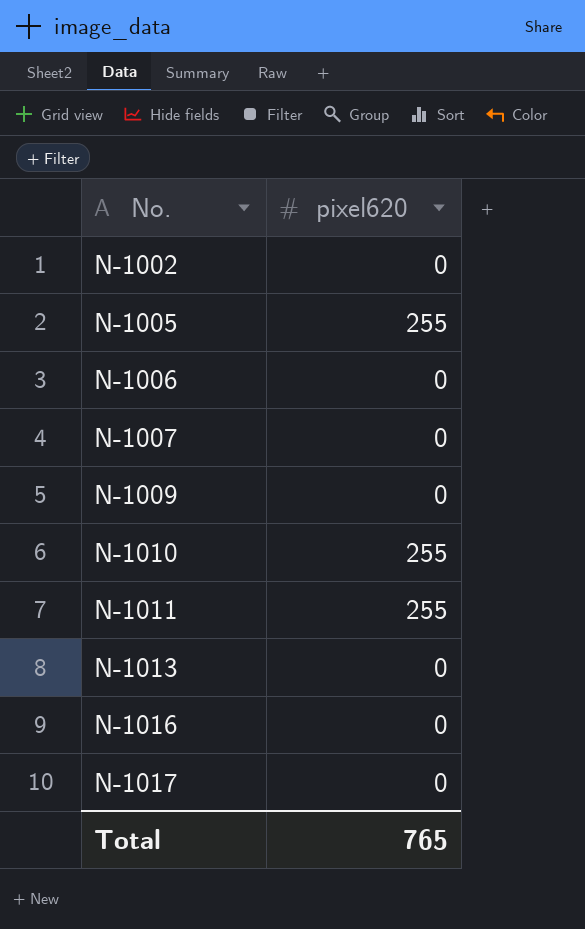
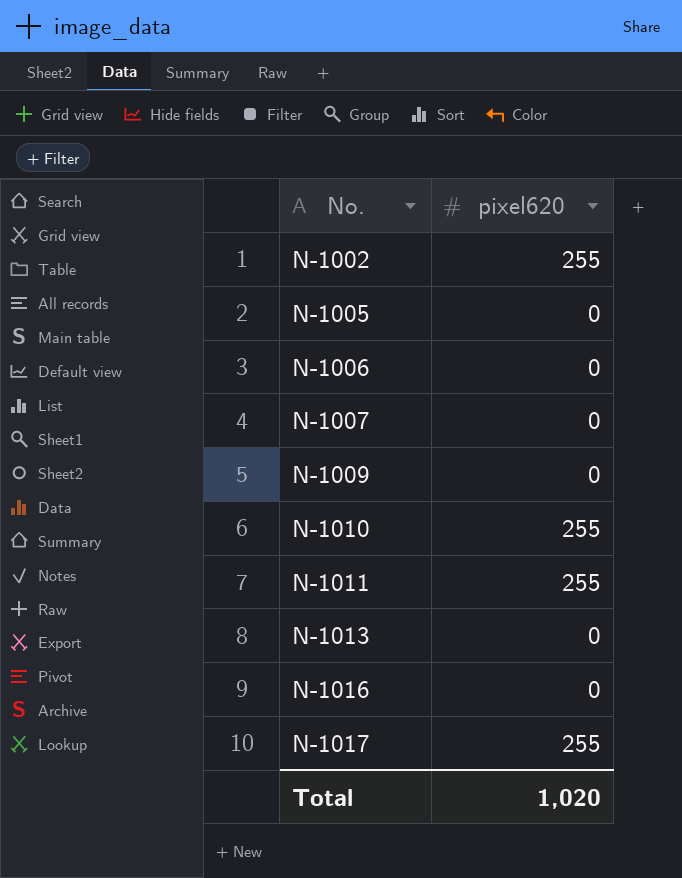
N-1002 | pixel620: 0 -> 255
N-1005 | pixel620: 255 -> 0
N-1017 | pixel620: 0 -> 255
Total | pixel620: 765 -> 1,020

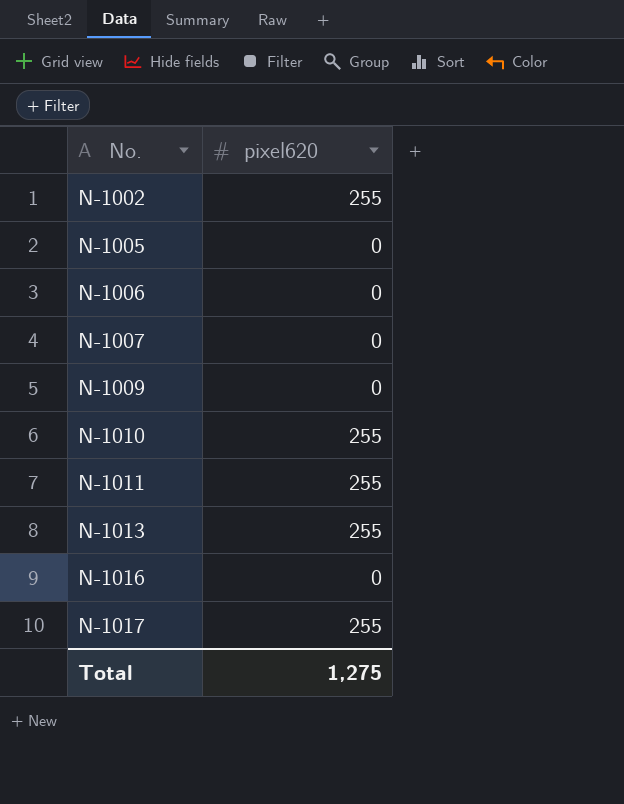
N-1013 | pixel620: 0 -> 255
Total | pixel620: 1,020 -> 1,275

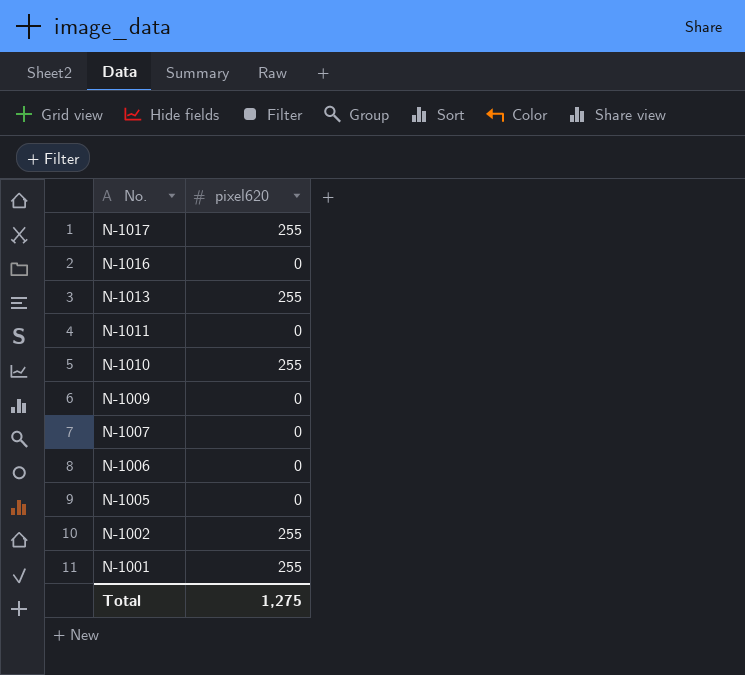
row order: No. ascending -> No. descending
N-1011 | pixel620: 255 -> 0
row N-1001: none -> 255

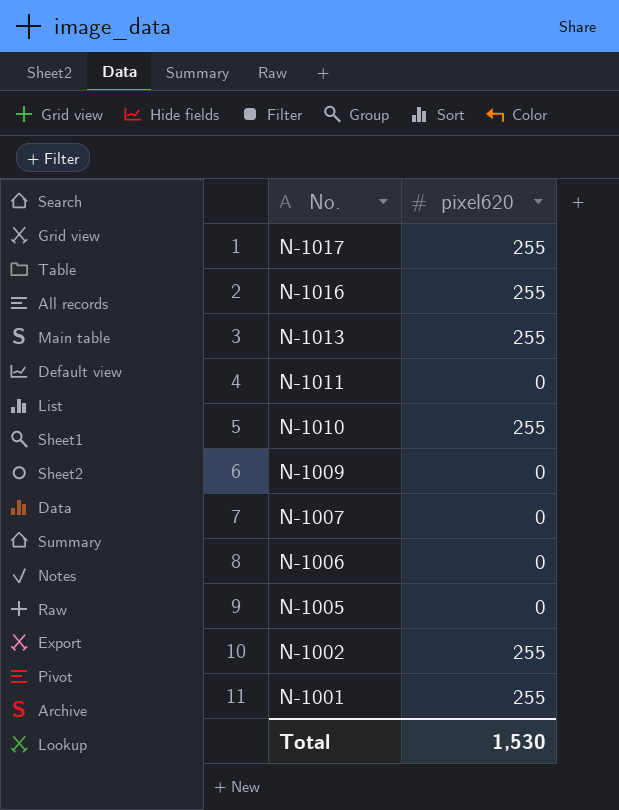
N-1016 | pixel620: 0 -> 255
Total | pixel620: 1,275 -> 1,530

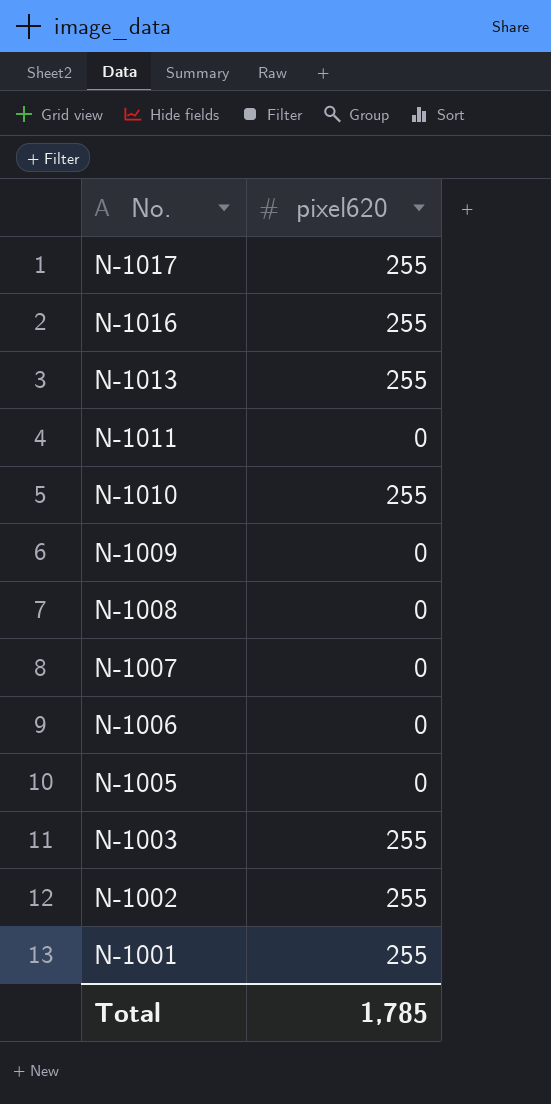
row N-1008: none -> 0
row N-1003: none -> 255
Total | pixel620: 1,530 -> 1,785

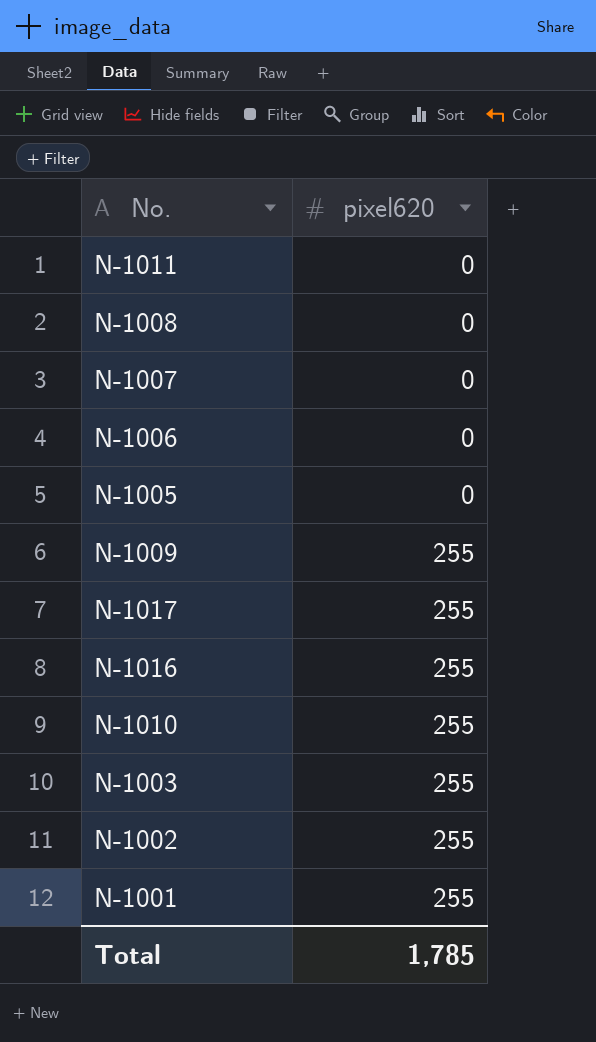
row order: No. descending -> pixel620 ascending
row N-1013: 255 -> none
N-1009 | pixel620: 0 -> 255

